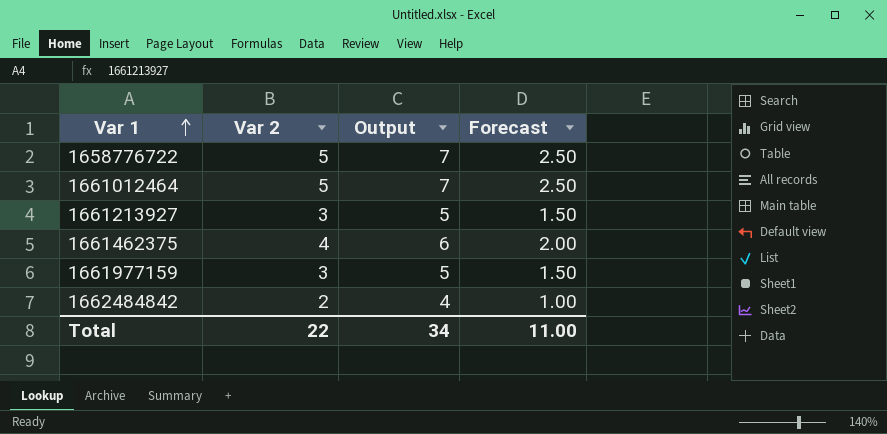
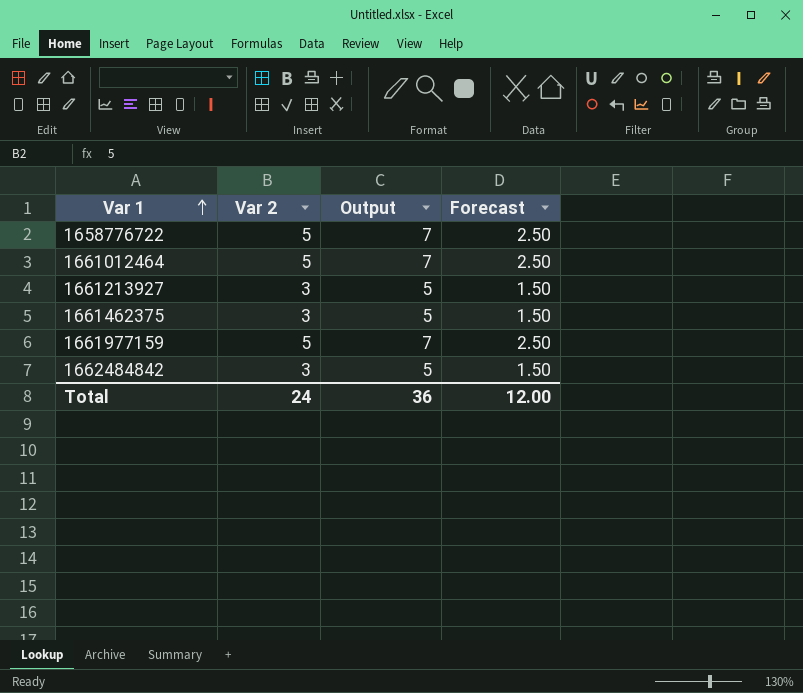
1661462375 | Var 2: 4 -> 3
1661462375 | Output: 6 -> 5
1661462375 | Forecast: 2.00 -> 1.50
1661977159 | Var 2: 3 -> 5
1661977159 | Output: 5 -> 7
1661977159 | Forecast: 1.50 -> 2.50
1662484842 | Var 2: 2 -> 3
1662484842 | Output: 4 -> 5
1662484842 | Forecast: 1.00 -> 1.50
Total | Var 2: 22 -> 24
Total | Output: 34 -> 36
Total | Forecast: 11.00 -> 12.00

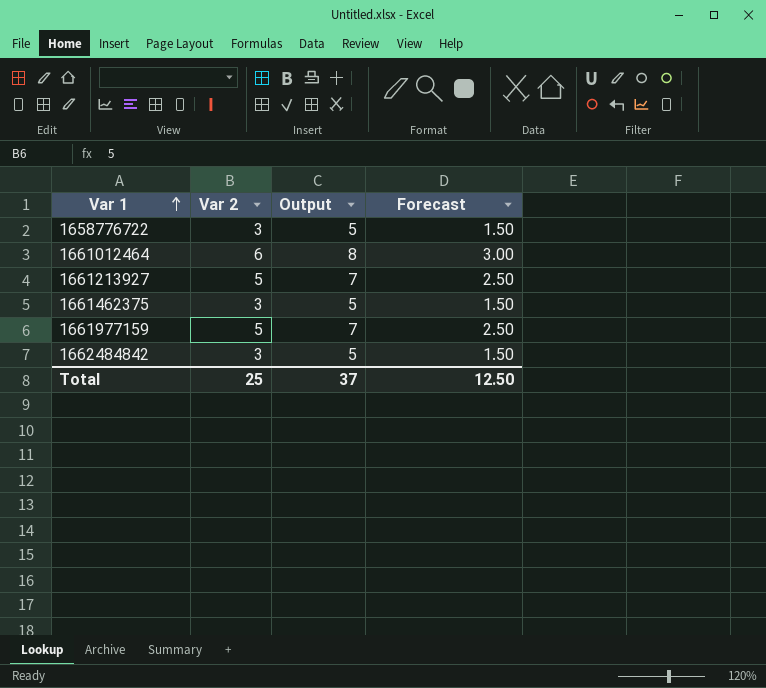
1658776722 | Var 2: 5 -> 3
1658776722 | Output: 7 -> 5
1658776722 | Forecast: 2.50 -> 1.50
1661012464 | Var 2: 5 -> 6
1661012464 | Output: 7 -> 8
1661012464 | Forecast: 2.50 -> 3.00
1661213927 | Var 2: 3 -> 5
1661213927 | Output: 5 -> 7
1661213927 | Forecast: 1.50 -> 2.50
Total | Var 2: 24 -> 25
Total | Output: 36 -> 37
Total | Forecast: 12.00 -> 12.50

